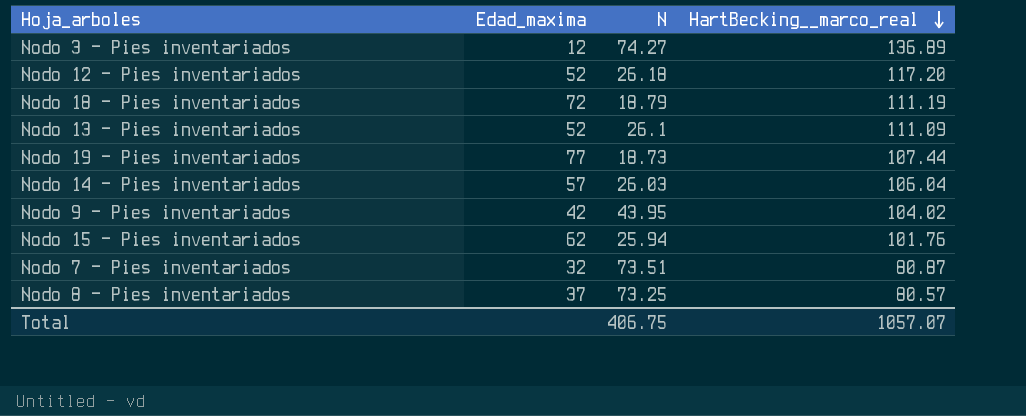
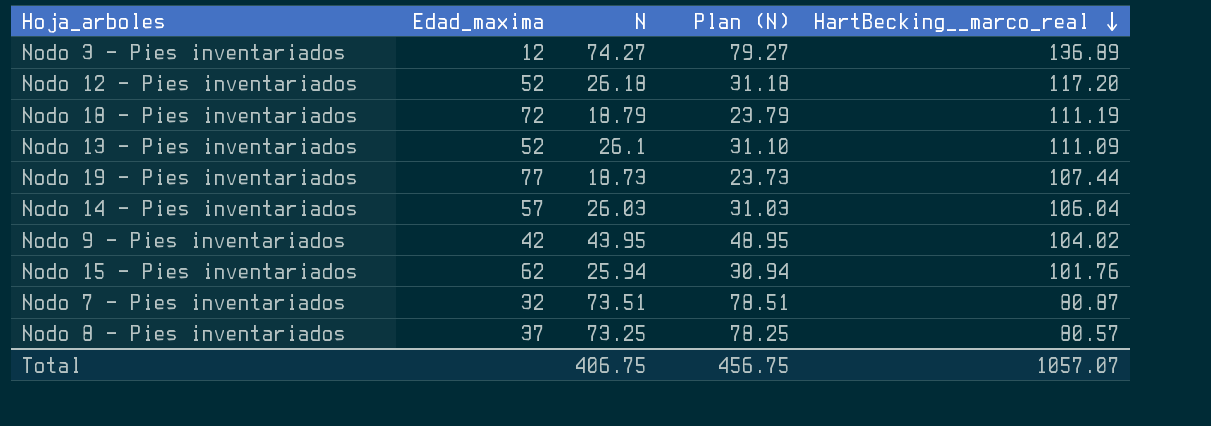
column Plan (N) | formula: none -> [N] + 5

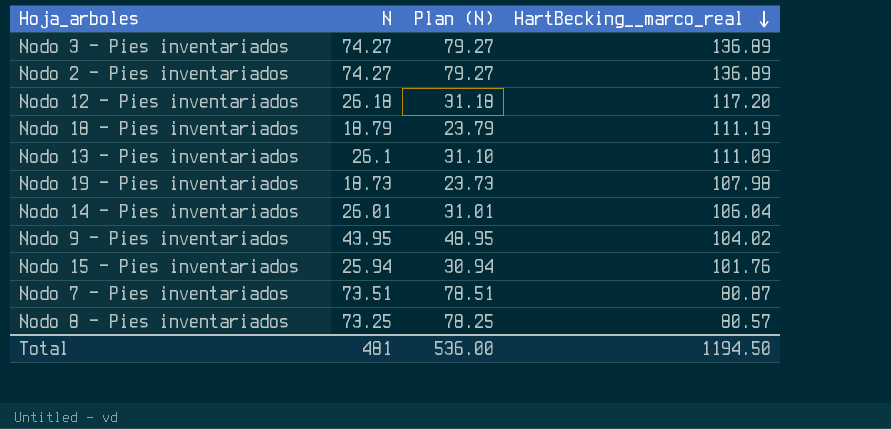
column Edad_maxima | position: 2 -> none
row Nodo 2 - Pies inventariados: none -> 74.27 | 79.27 | 136.89
Nodo 19 - Pies inventariados | HartBecking__marco_real: 107.44 -> 107.98
Nodo 14 - Pies inventariados | N: 26.03 -> 26.01
Nodo 14 - Pies inventariados | Plan (N): 31.03 -> 31.01
Total | N: 406.75 -> 481
Total | Plan (N): 456.75 -> 536.00
Total | HartBecking__marco_real: 1057.07 -> 1194.50

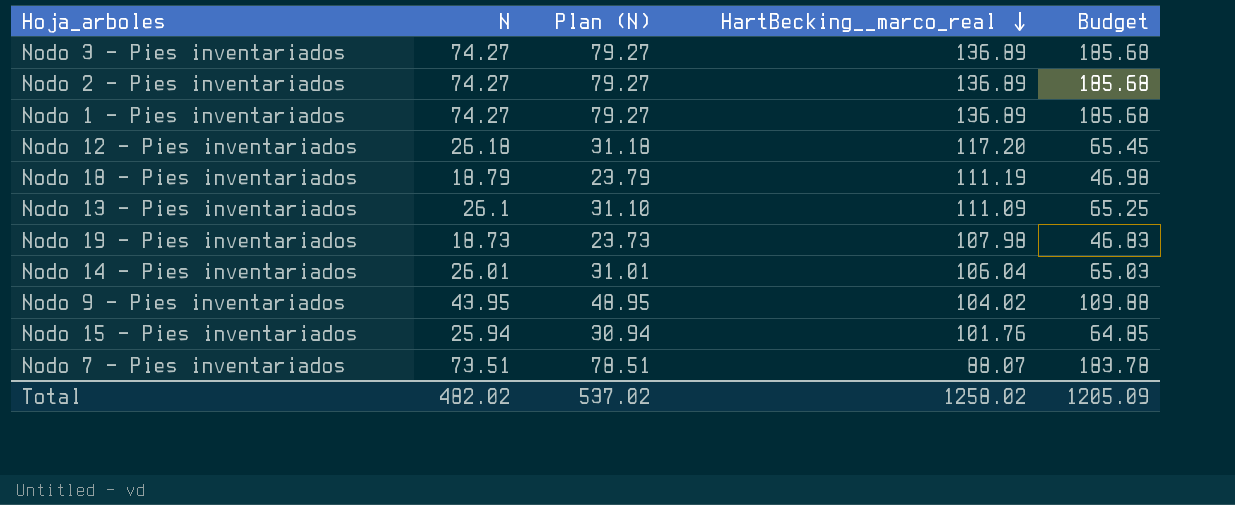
column Budget | formula: none -> [N] * 2.5
row Nodo 8 - Pies inventariados: 73.25 | 78.25 | 80.57 -> none
row Nodo 1 - Pies inventariados: none -> 74.27 | 79.27 | 136.89 | 185.68
Nodo 7 - Pies inventariados | HartBecking__marco_real: 80.87 -> 88.07
Total | N: 481 -> 482.02
Total | Plan (N): 536.00 -> 537.02
Total | HartBecking__marco_real: 1194.50 -> 1258.02

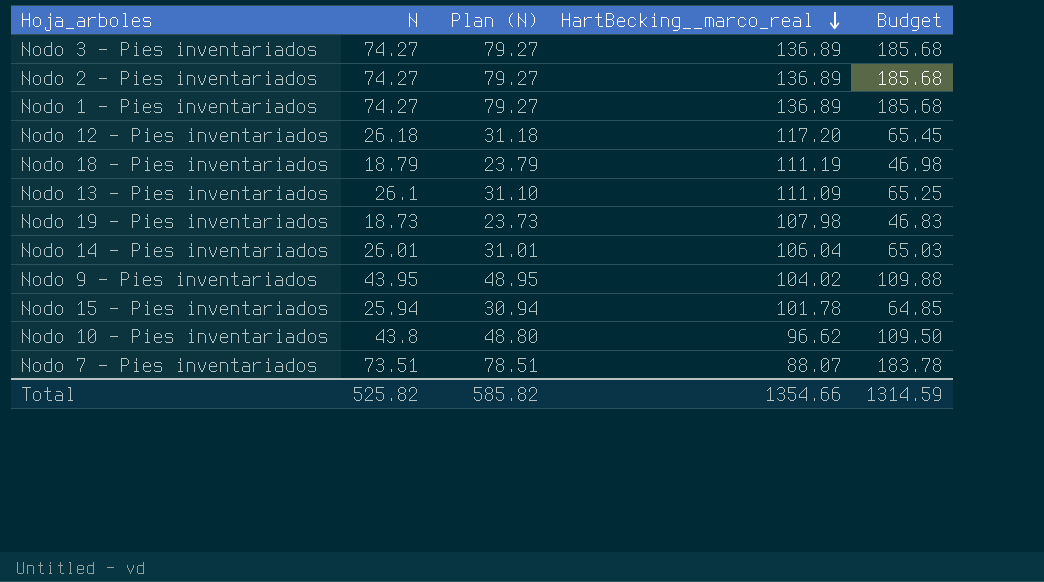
Nodo 15 - Pies inventariados | HartBecking__marco_real: 101.76 -> 101.78
row Nodo 10 - Pies inventariados: none -> 43.8 | 48.80 | 96.62 | 109.50
Total | N: 482.02 -> 525.82
Total | Plan (N): 537.02 -> 585.82
Total | HartBecking__marco_real: 1258.02 -> 1354.66
Total | Budget: 1205.09 -> 1314.59

